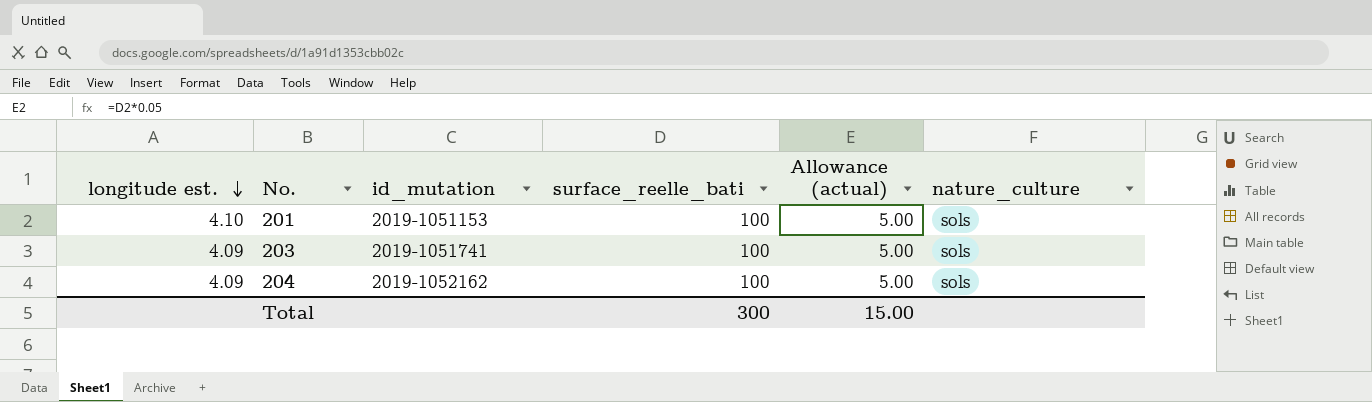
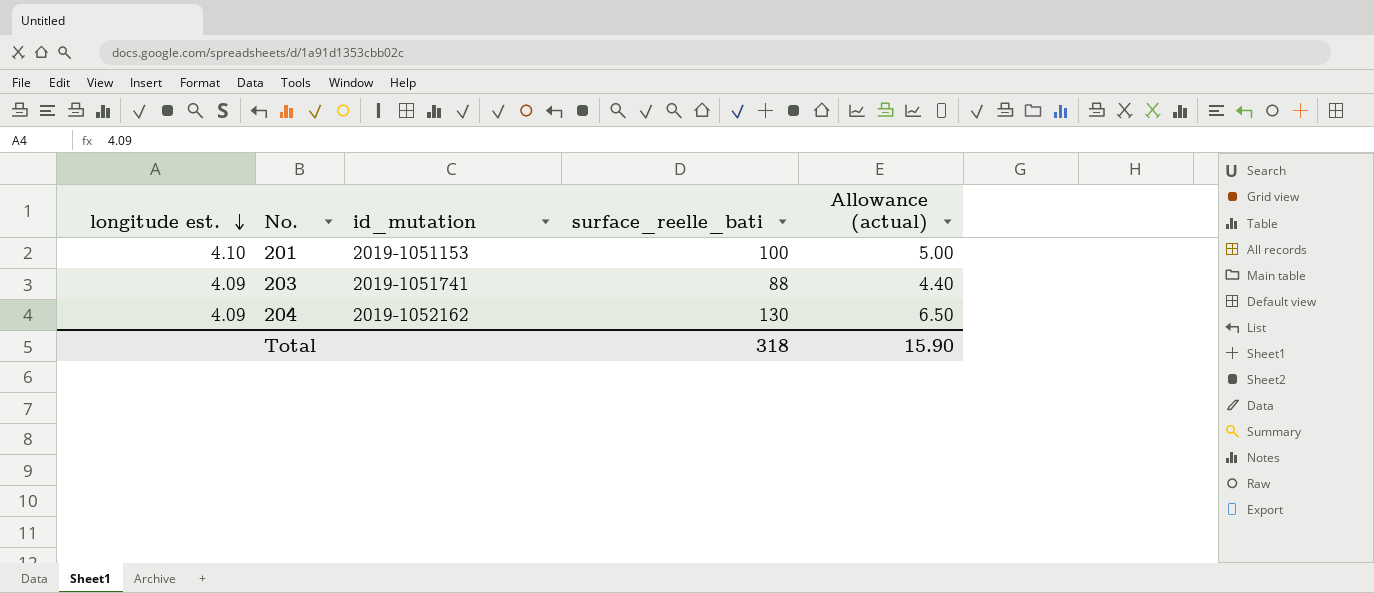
column nature_culture | position: 6 -> none
203 | surface_reelle_bati: 100 -> 88
203 | Allowance (actual): 5.00 -> 4.40
204 | surface_reelle_bati: 100 -> 130
204 | Allowance (actual): 5.00 -> 6.50
Total | surface_reelle_bati: 300 -> 318
Total | Allowance (actual): 15.00 -> 15.90

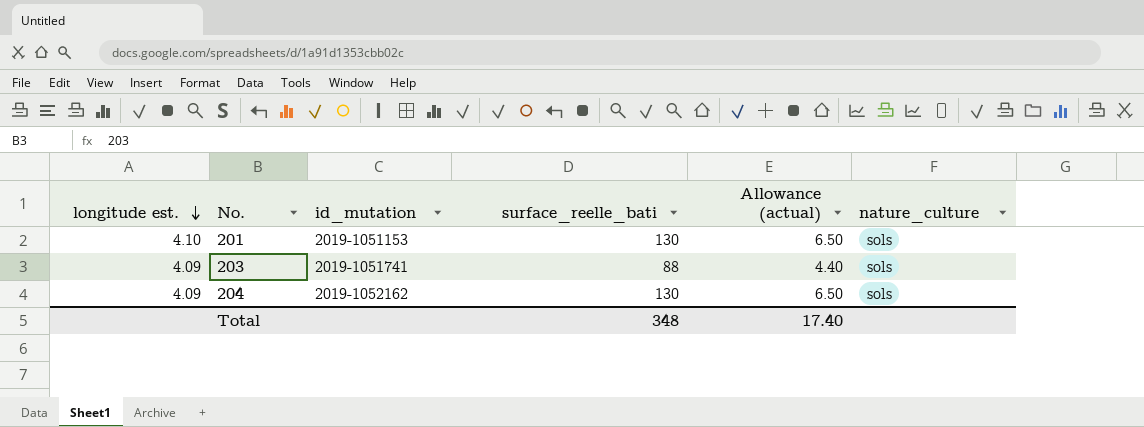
column nature_culture | position: none -> 6
201 | surface_reelle_bati: 100 -> 130
201 | Allowance (actual): 5.00 -> 6.50
Total | surface_reelle_bati: 318 -> 348
Total | Allowance (actual): 15.90 -> 17.40

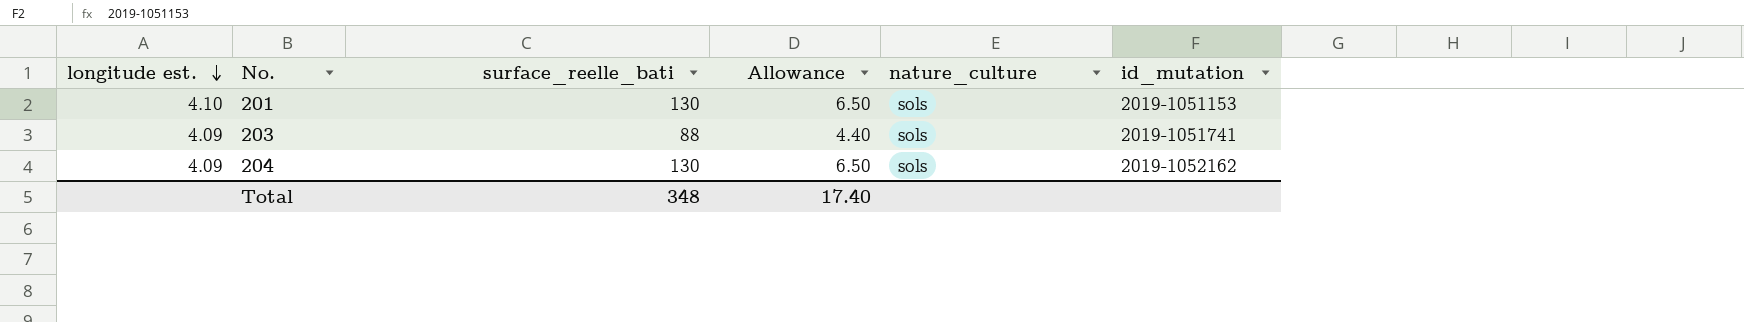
column name: Allowance (actual) -> Allowance
column id_mutation | position: 3 -> 6

